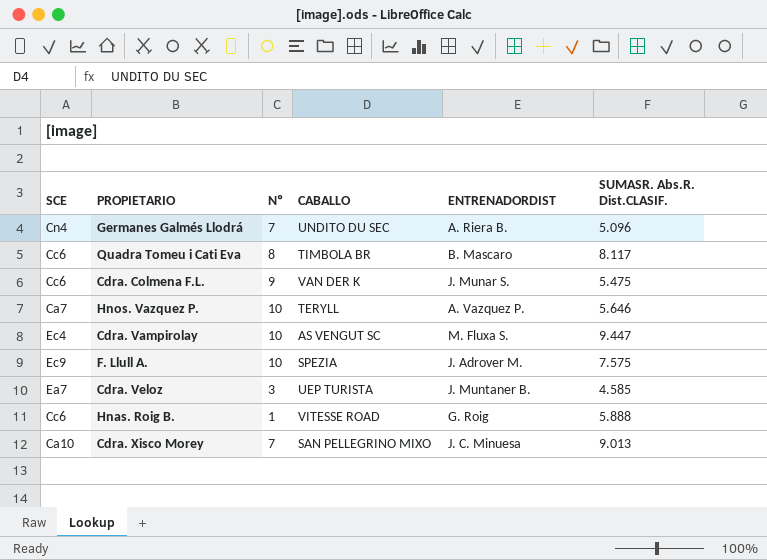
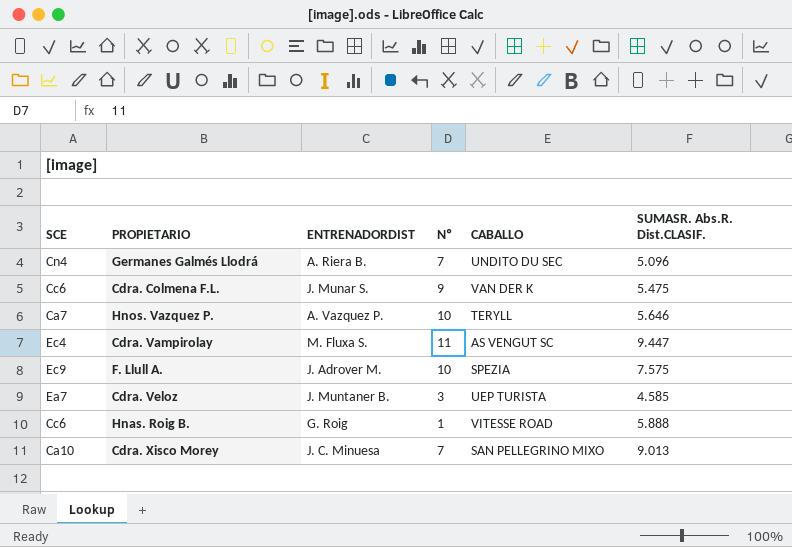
column ENTRENADORDIST | position: 5 -> 3
row Quadra Tomeu i Cati Eva: Cc6 | 8 | TIMBOLA BR | B. Mascaro | 8.117 -> none
Cdra. Vampirolay | Nº: 10 -> 11

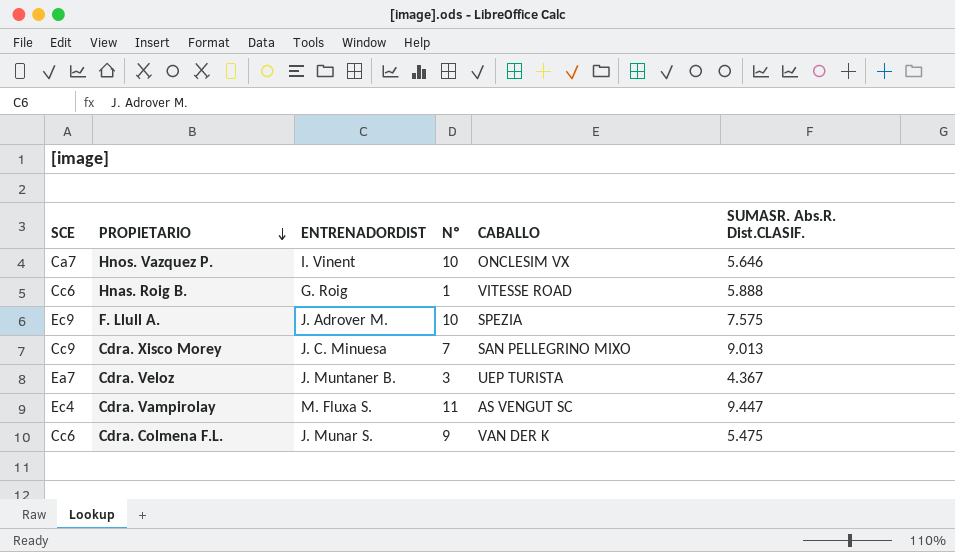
row order: none -> PROPIETARIO descending
row Germanes Galmés Llodrá: Cn4 | A. Riera B. | 7 | UNDITO DU SEC | 5.096 -> none
Hnos. Vazquez P. | ENTRENADORDIST: A. Vazquez P. -> I. Vinent
Hnos. Vazquez P. | CABALLO: TERYLL -> ONCLESIM VX
Cdra. Xisco Morey | SCE: Ca10 -> Cc9
Cdra. Veloz | SUMASR. Abs.R. Dist.CLASIF.: 4.585 -> 4.367

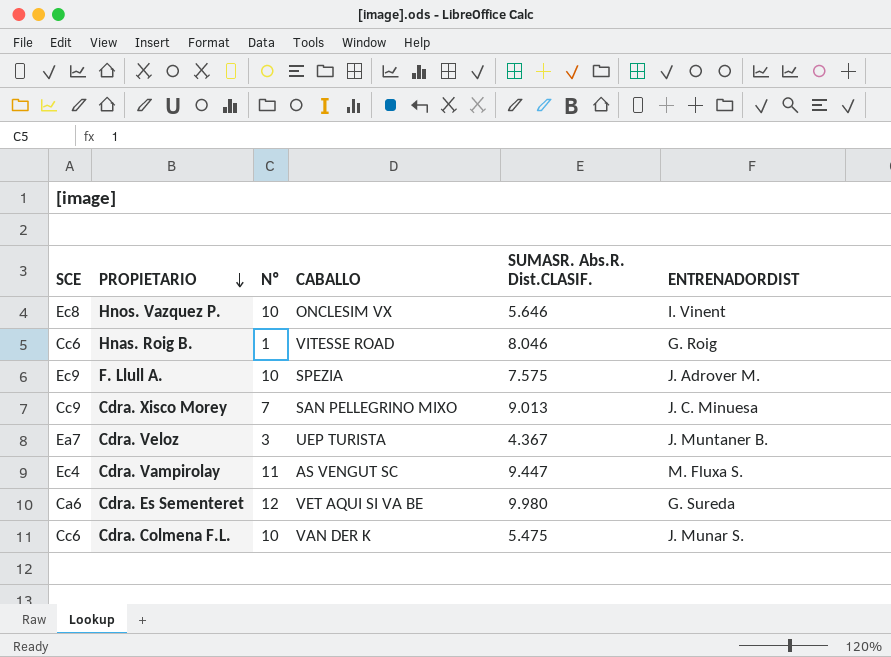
column ENTRENADORDIST | position: 3 -> 6
Hnos. Vazquez P. | SCE: Ca7 -> Ec8
Hnas. Roig B. | SUMASR. Abs.R. Dist.CLASIF.: 5.888 -> 8.046
row Cdra. Es Sementeret: none -> Ca6 | 12 | VET AQUI SI VA BE | 9.980 | G. Sureda
Cdra. Colmena F.L. | Nº: 9 -> 10

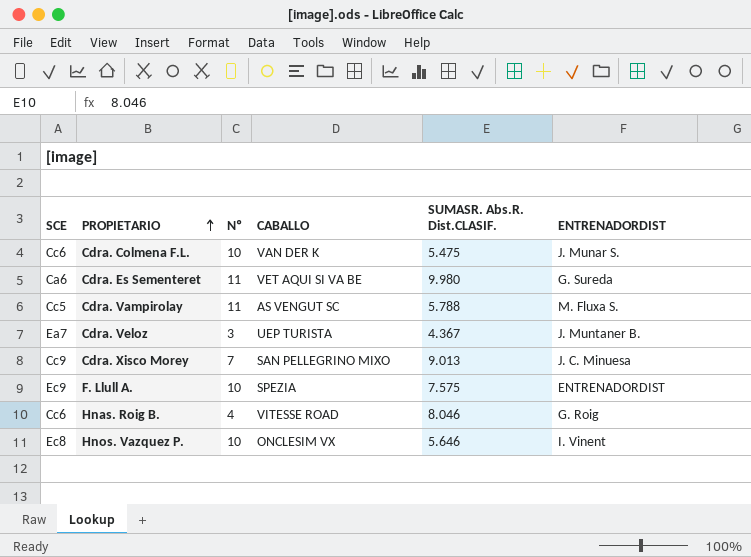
row order: PROPIETARIO descending -> PROPIETARIO ascending
Cdra. Es Sementeret | Nº: 12 -> 11
Cdra. Vampirolay | SCE: Ec4 -> Cc5
Cdra. Vampirolay | SUMASR. Abs.R. Dist.CLASIF.: 9.447 -> 5.788
F. Llull A. | ENTRENADORDIST: J. Adrover M. -> ENTRENADORDIST
Hnas. Roig B. | Nº: 1 -> 4

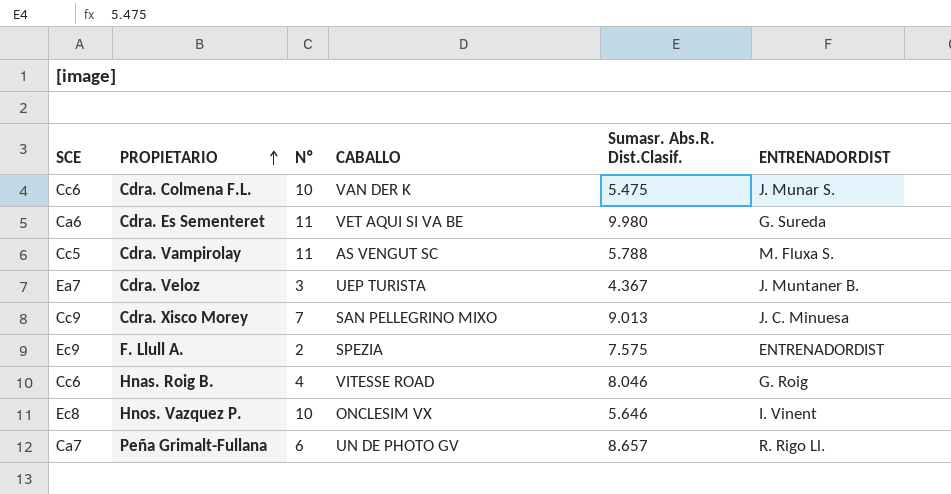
column name: SUMASR. Abs.R. Dist.CLASIF. -> Sumasr. Abs.R. Dist.Clasif.
F. Llull A. | Nº: 10 -> 2
row Peña Grimalt-Fullana: none -> Ca7 | 6 | UN DE PHOTO GV | 8.657 | R. Rigo Ll.

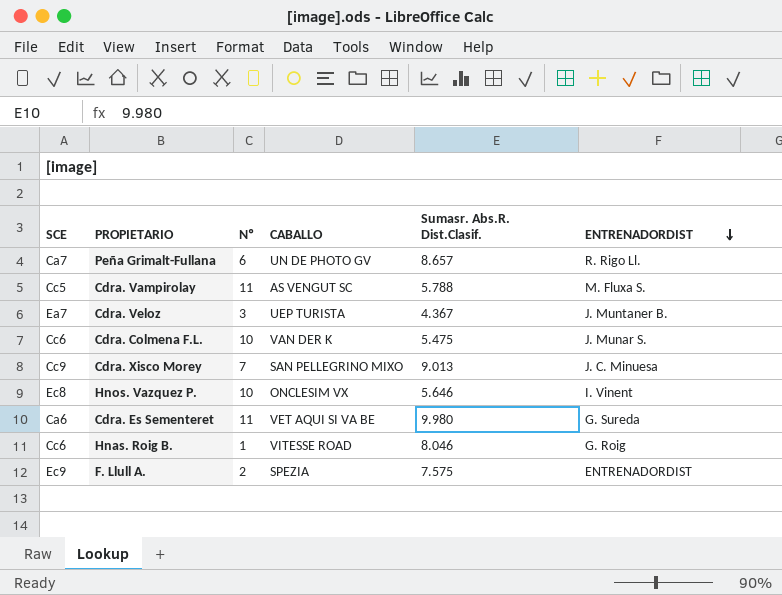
row order: PROPIETARIO ascending -> ENTRENADORDIST descending
Hnas. Roig B. | Nº: 4 -> 1

